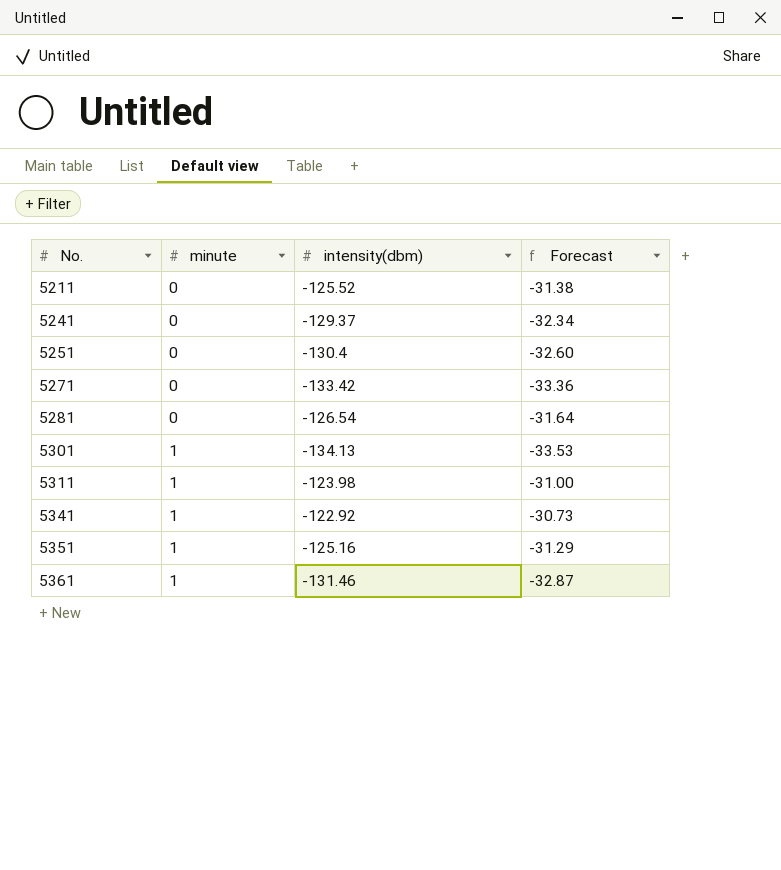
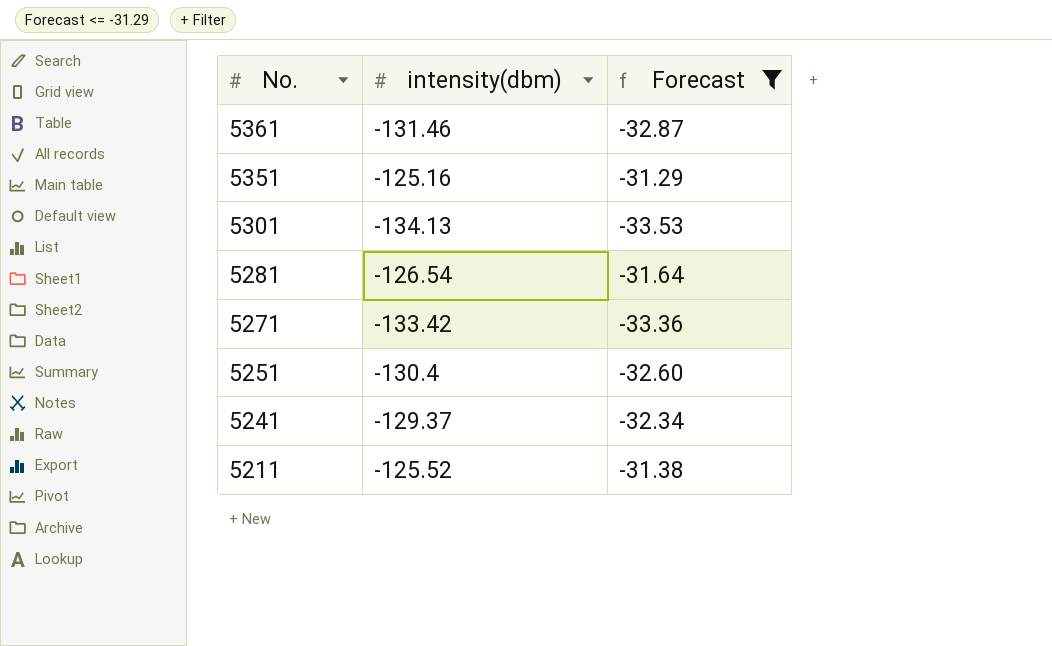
filter: none -> Forecast <= -31.29
row order: No. ascending -> No. descending
column minute | position: 2 -> none

